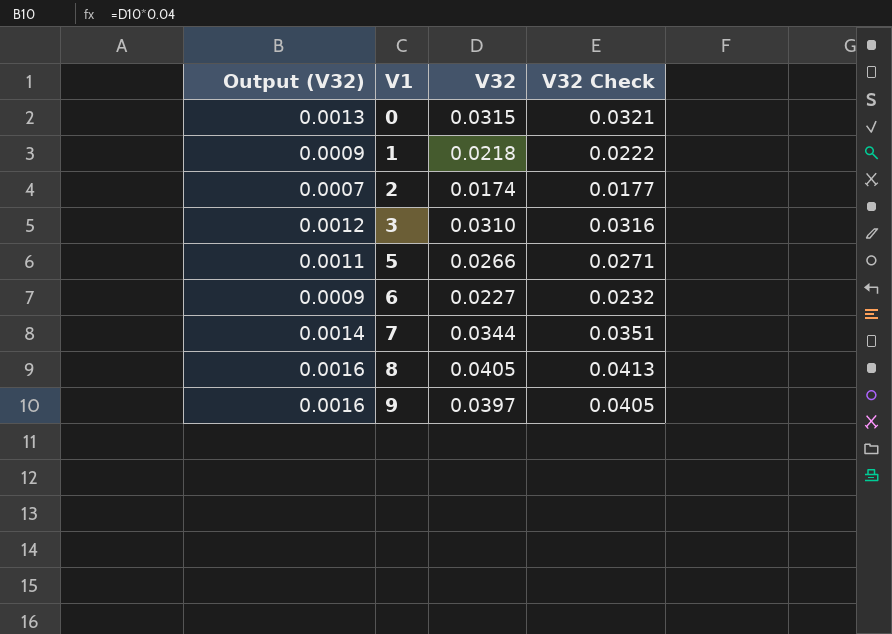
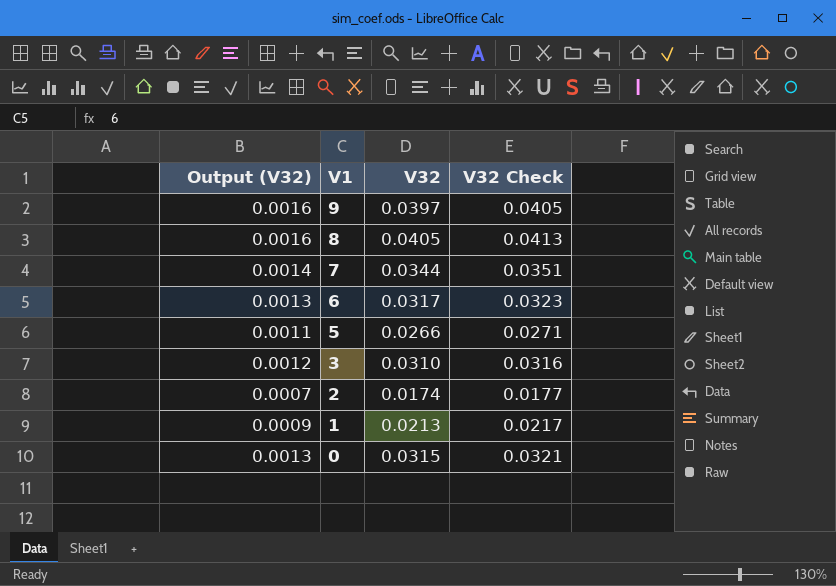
row order: V1 ascending -> V1 descending
6 | Output (V32): 0.0009 -> 0.0013
6 | V32: 0.0227 -> 0.0317
6 | V32 Check: 0.0232 -> 0.0323
1 | V32: 0.0218 -> 0.0213
1 | V32 Check: 0.0222 -> 0.0217

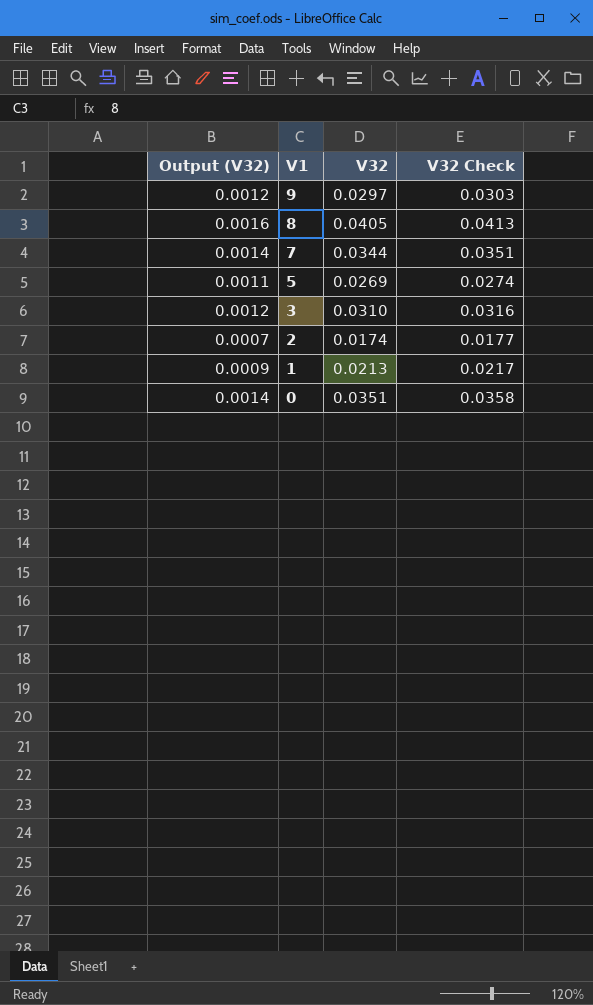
row 6: 0.0013 | 0.0317 | 0.0323 -> none
9 | Output (V32): 0.0016 -> 0.0012
9 | V32: 0.0397 -> 0.0297
9 | V32 Check: 0.0405 -> 0.0303
5 | V32: 0.0266 -> 0.0269
5 | V32 Check: 0.0271 -> 0.0274
0 | Output (V32): 0.0013 -> 0.0014
0 | V32: 0.0315 -> 0.0351
0 | V32 Check: 0.0321 -> 0.0358

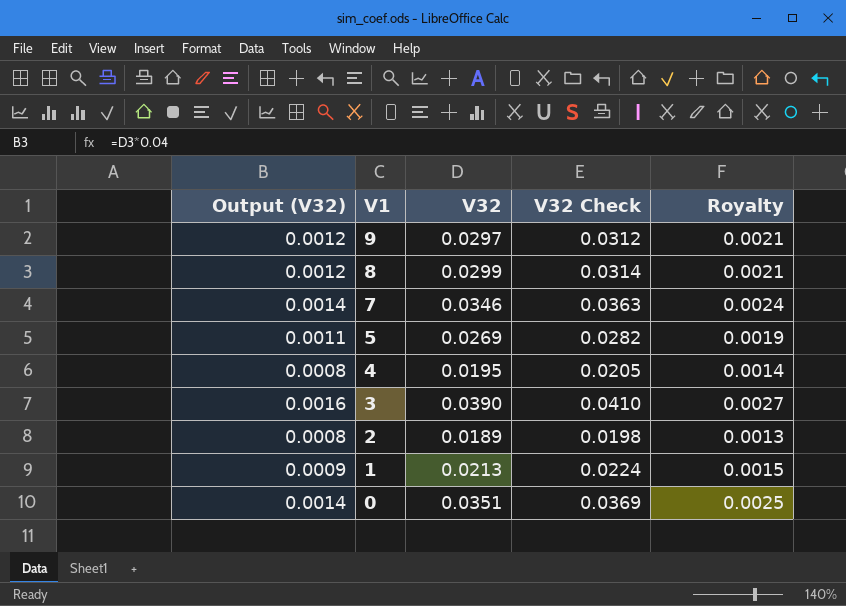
column V32 Check | formula: [V32] * 1.02 -> [V32] * 1.05
column Royalty | formula: none -> [V32] * 0.07
8 | Output (V32): 0.0016 -> 0.0012
8 | V32: 0.0405 -> 0.0299
7 | V32: 0.0344 -> 0.0346
row 4: none -> 0.0008 | 0.0195 | 0.0205 | 0.0014
3 | Output (V32): 0.0012 -> 0.0016
3 | V32: 0.0310 -> 0.0390
2 | Output (V32): 0.0007 -> 0.0008
2 | V32: 0.0174 -> 0.0189

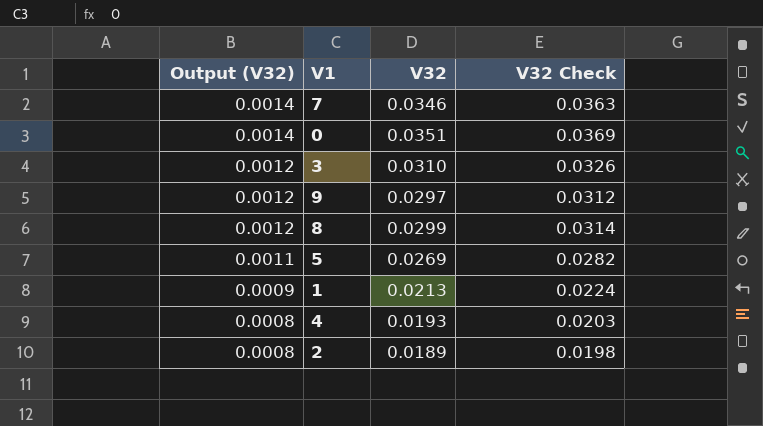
row order: V1 descending -> Output (V32) descending
column Royalty | formula: [V32] * 0.07 -> none
3 | Output (V32): 0.0016 -> 0.0012
3 | V32: 0.0390 -> 0.0310
3 | V32 Check: 0.0410 -> 0.0326
4 | V32: 0.0195 -> 0.0193
4 | V32 Check: 0.0205 -> 0.0203

